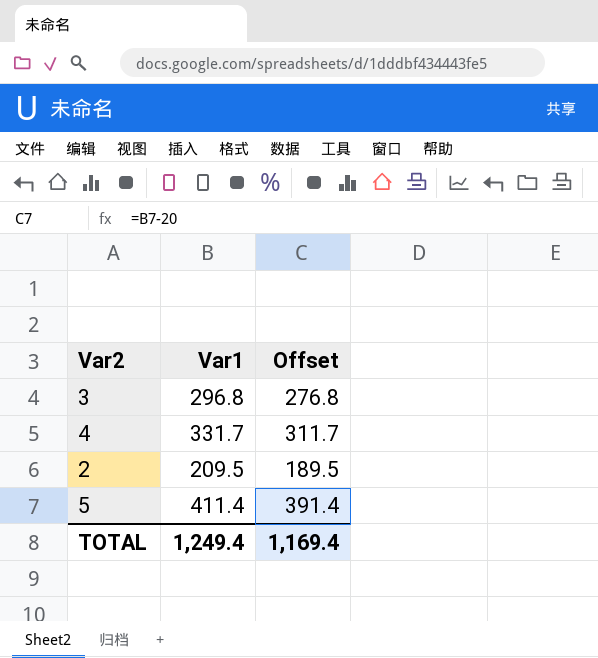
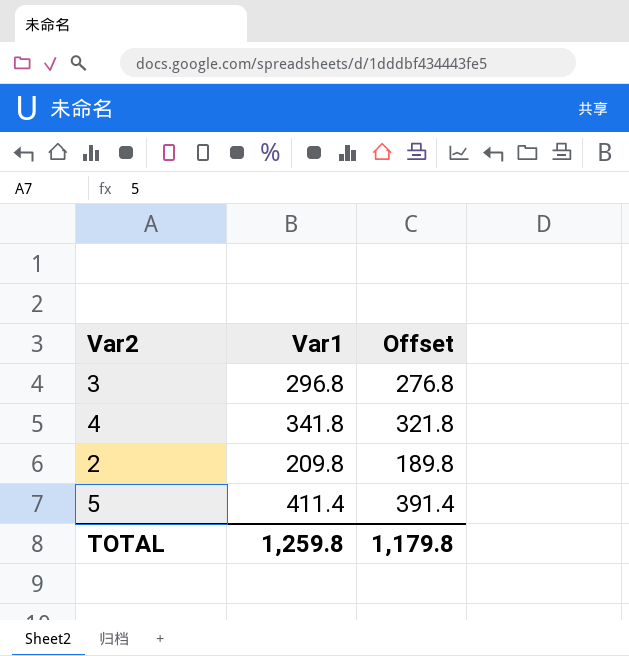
4 | Var1: 331.7 -> 341.8
4 | Offset: 311.7 -> 321.8
2 | Var1: 209.5 -> 209.8
2 | Offset: 189.5 -> 189.8
TOTAL | Var1: 1,249.4 -> 1,259.8
TOTAL | Offset: 1,169.4 -> 1,179.8

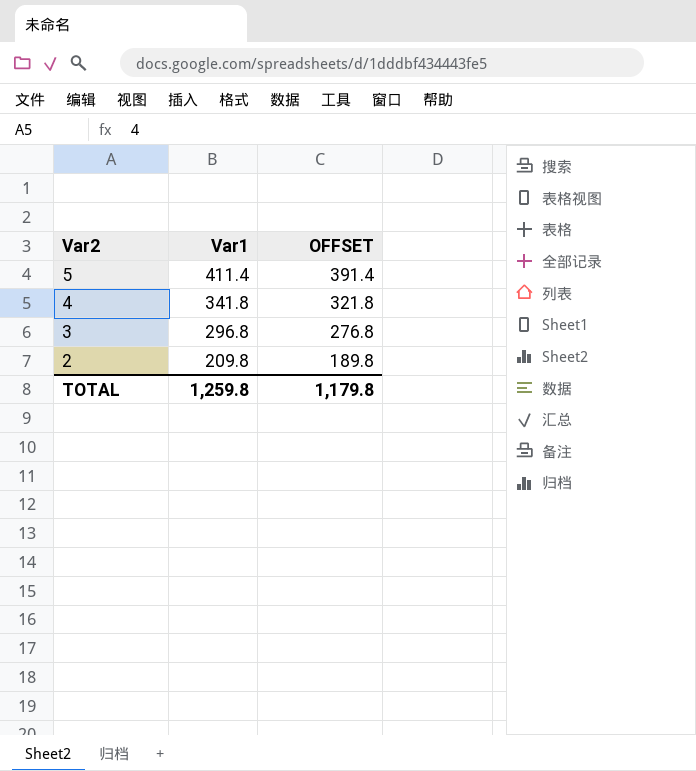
row order: none -> Var2 descending
column name: Offset -> OFFSET

